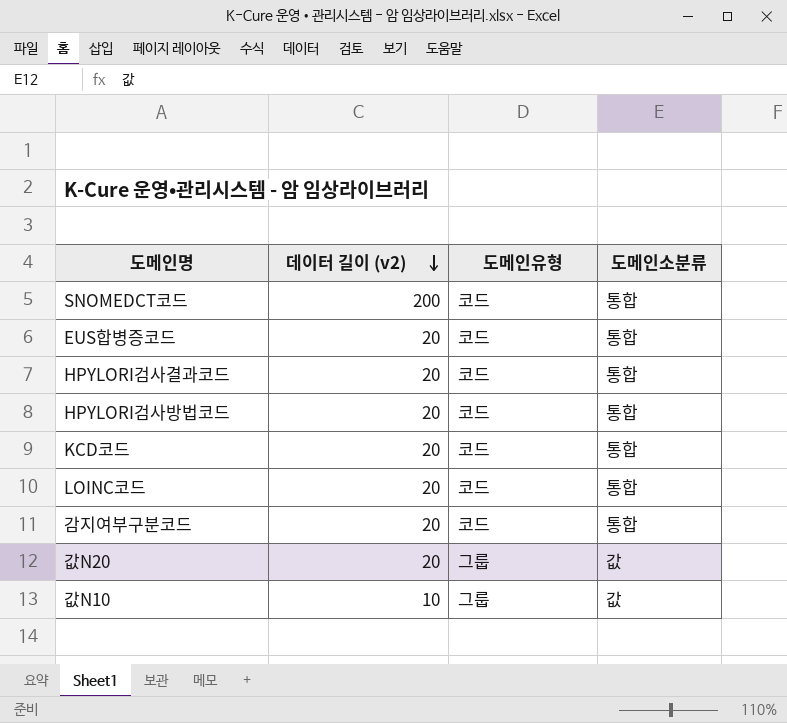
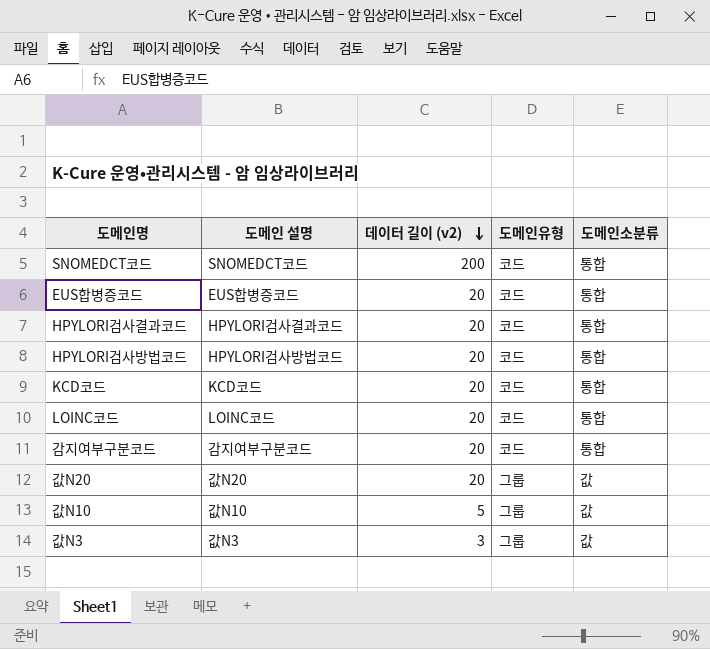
column 도메인 설명 | position: none -> 2
값N10 | 데이터 길이 (v2): 10 -> 5
row 값N3: none -> 값N3 | 3 | 그룹 | 값

